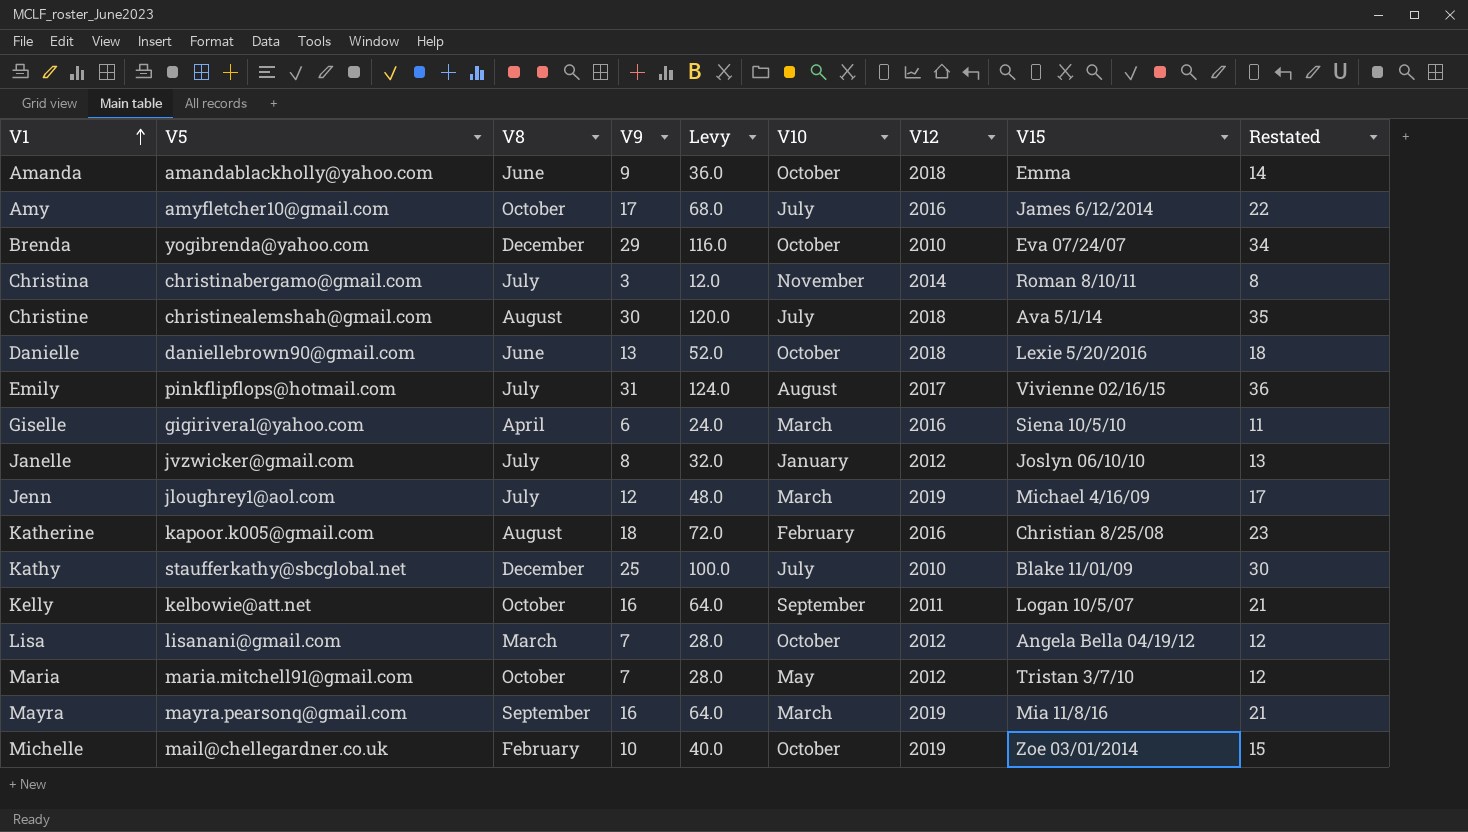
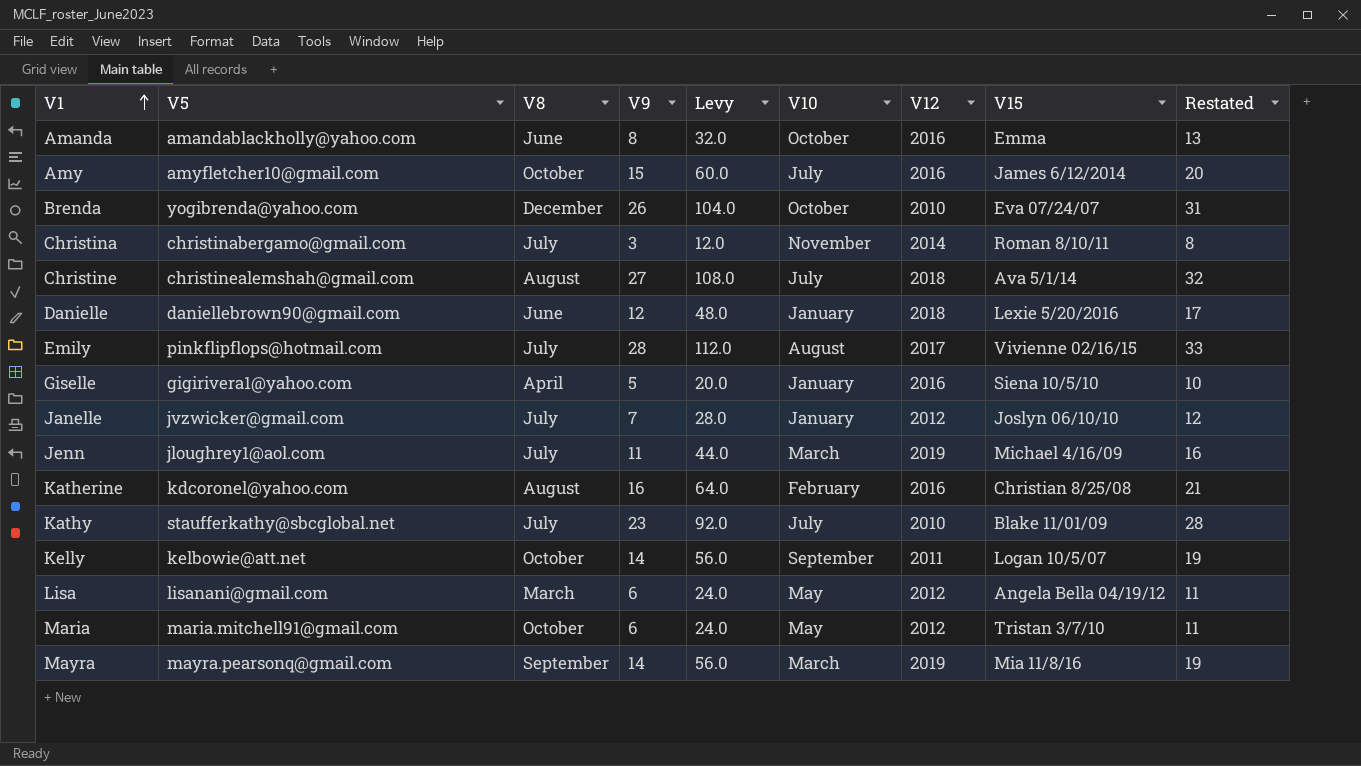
row Michelle: mail@chellegardner.co.uk | February | 10 | 40.0 | October | 2019 | Zoe 03/01/2014 | 15 -> none
Amanda | V9: 9 -> 8
Amanda | Levy: 36.0 -> 32.0
Amanda | V12: 2018 -> 2016
Amanda | Restated: 14 -> 13
Amy | V9: 17 -> 15
Amy | Levy: 68.0 -> 60.0
Amy | Restated: 22 -> 20
Brenda | V9: 29 -> 26
Brenda | Levy: 116.0 -> 104.0
Brenda | Restated: 34 -> 31
Christine | V9: 30 -> 27
Christine | Levy: 120.0 -> 108.0
Christine | Restated: 35 -> 32
Danielle | V9: 13 -> 12
Danielle | Levy: 52.0 -> 48.0
Danielle | V10: October -> January
Danielle | Restated: 18 -> 17
Emily | V9: 31 -> 28
Emily | Levy: 124.0 -> 112.0
Emily | Restated: 36 -> 33
Giselle | V9: 6 -> 5
Giselle | Levy: 24.0 -> 20.0
Giselle | V10: March -> January
Giselle | Restated: 11 -> 10
Janelle | V9: 8 -> 7
Janelle | Levy: 32.0 -> 28.0
Janelle | Restated: 13 -> 12
Jenn | V9: 12 -> 11
Jenn | Levy: 48.0 -> 44.0
Jenn | Restated: 17 -> 16
Katherine | V5: kapoor.k005@gmail.com -> kdcoronel@yahoo.com
Katherine | V9: 18 -> 16
Katherine | Levy: 72.0 -> 64.0
Katherine | Restated: 23 -> 21
Kathy | V8: December -> July
Kathy | V9: 25 -> 23
Kathy | Levy: 100.0 -> 92.0
Kathy | Restated: 30 -> 28
Kelly | V9: 16 -> 14
Kelly | Levy: 64.0 -> 56.0
Kelly | Restated: 21 -> 19
Lisa | V9: 7 -> 6
Lisa | Levy: 28.0 -> 24.0
Lisa | V10: October -> May
Lisa | Restated: 12 -> 11
Maria | V9: 7 -> 6
Maria | Levy: 28.0 -> 24.0
Maria | Restated: 12 -> 11
Mayra | V9: 16 -> 14
Mayra | Levy: 64.0 -> 56.0
Mayra | Restated: 21 -> 19

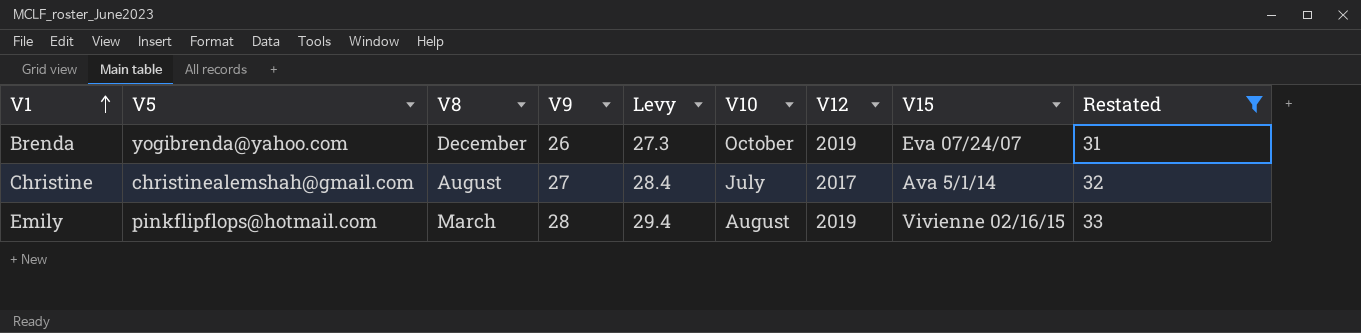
filter: none -> Restated >= 31
column Levy | formula: [V9] * 4 -> [V9] * 1.05
Brenda | V12: 2010 -> 2019
Christine | V12: 2018 -> 2017
Emily | V8: July -> March
Emily | V12: 2017 -> 2019

